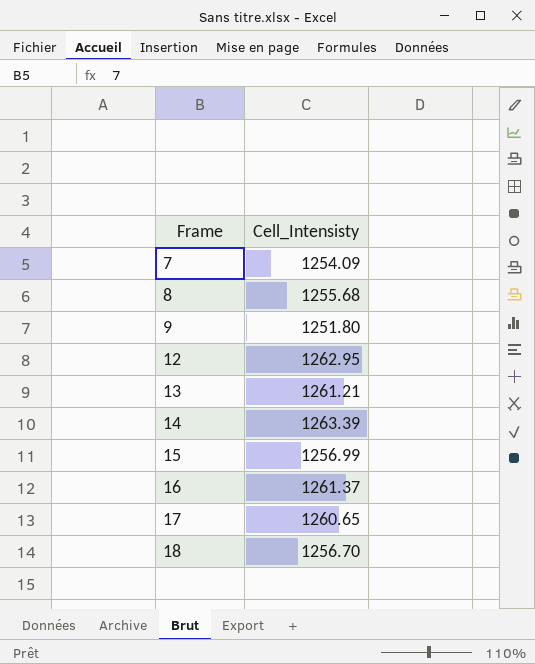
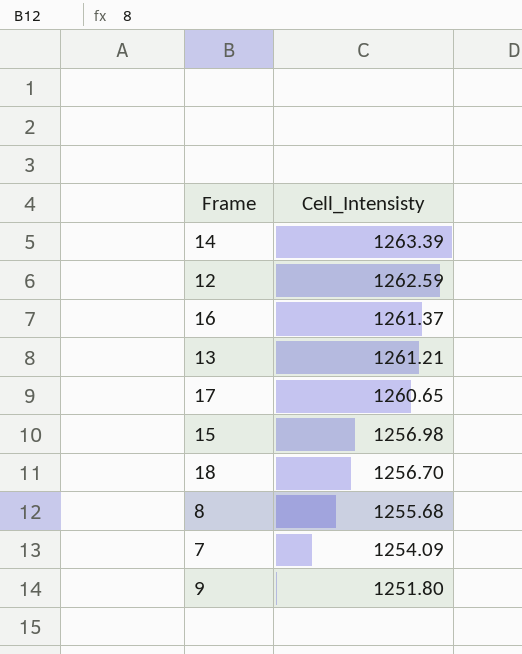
row order: Frame ascending -> Cell_Intensisty descending
12 | Cell_Intensisty: 1262.95 -> 1262.59
15 | Cell_Intensisty: 1256.99 -> 1256.98

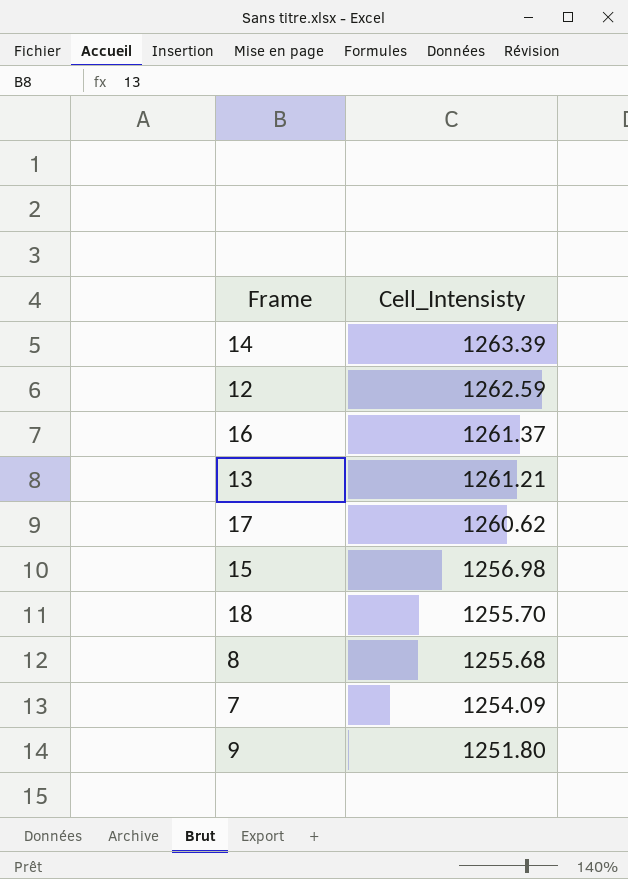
17 | Cell_Intensisty: 1260.65 -> 1260.62
18 | Cell_Intensisty: 1256.70 -> 1255.70

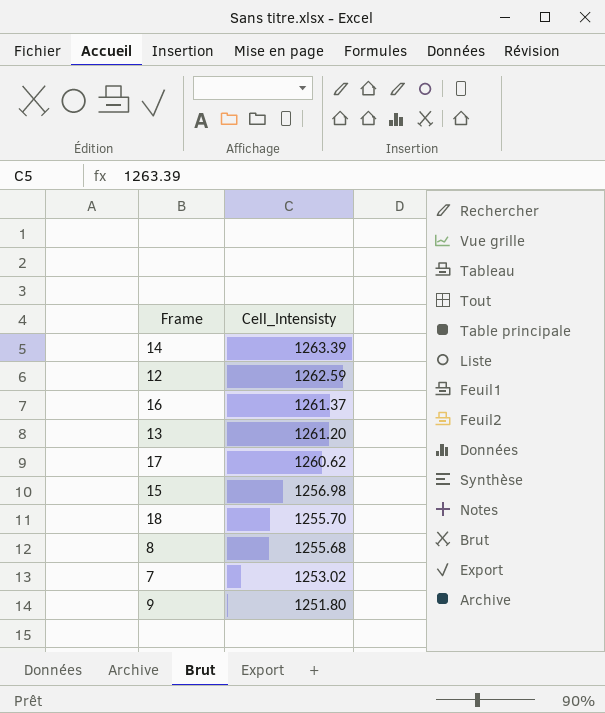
13 | Cell_Intensisty: 1261.21 -> 1261.20
7 | Cell_Intensisty: 1254.09 -> 1253.02

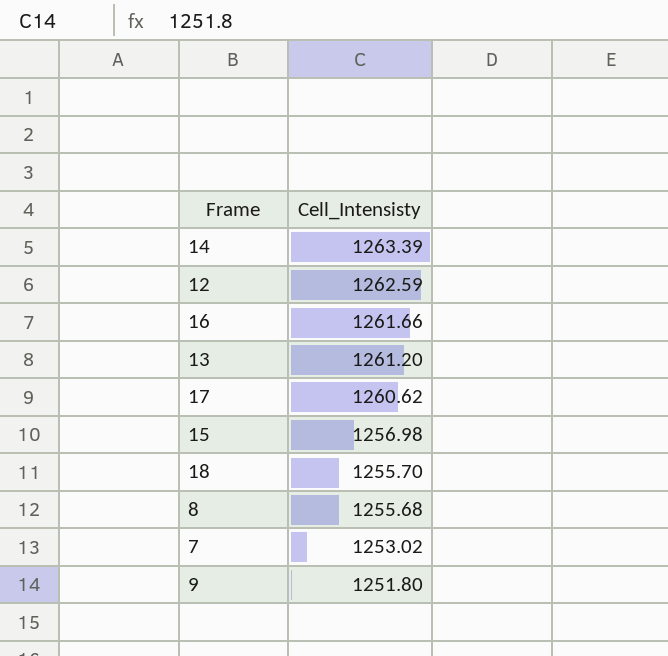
16 | Cell_Intensisty: 1261.37 -> 1261.66

